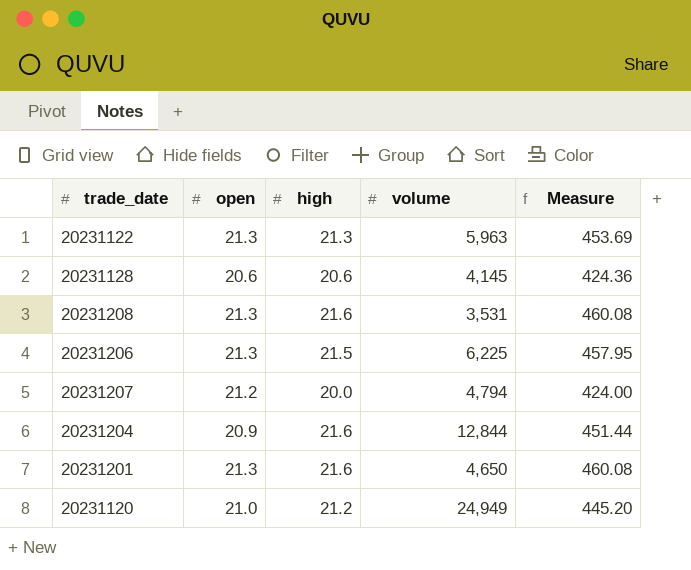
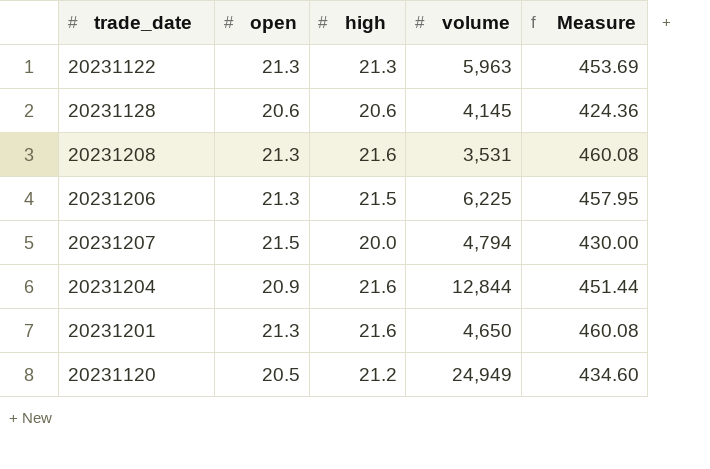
20231207 | open: 21.2 -> 21.5
20231207 | Measure: 424.00 -> 430.00
20231120 | open: 21.0 -> 20.5
20231120 | Measure: 445.20 -> 434.60

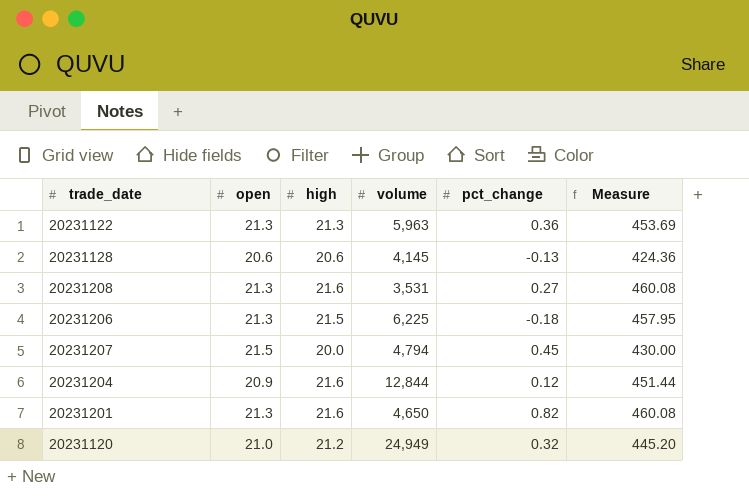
column pct_change | position: none -> 5
20231120 | open: 20.5 -> 21.0
20231120 | Measure: 434.60 -> 445.20

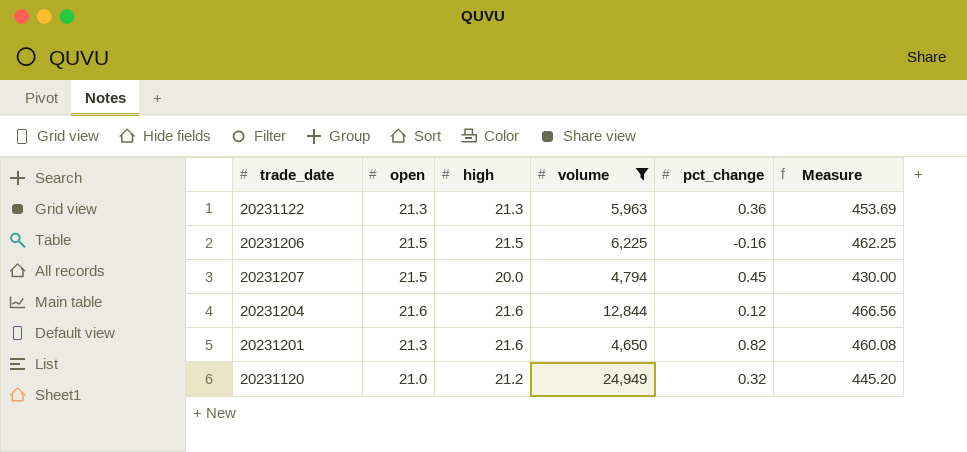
filter: none -> volume >= 4,650
20231206 | open: 21.3 -> 21.5
20231206 | pct_change: -0.18 -> -0.16
20231206 | Measure: 457.95 -> 462.25
20231204 | open: 20.9 -> 21.6
20231204 | Measure: 451.44 -> 466.56

